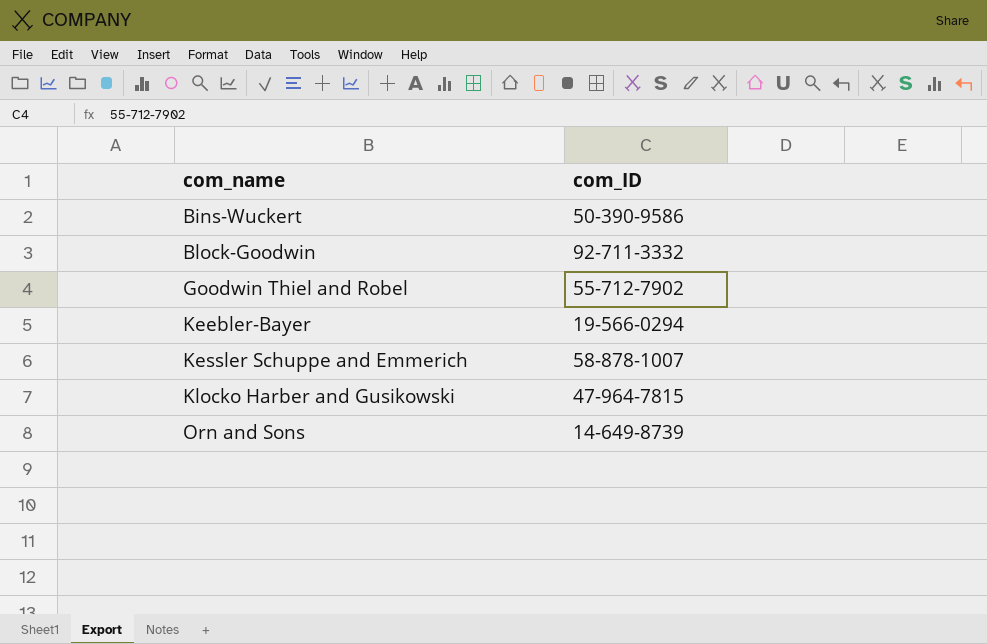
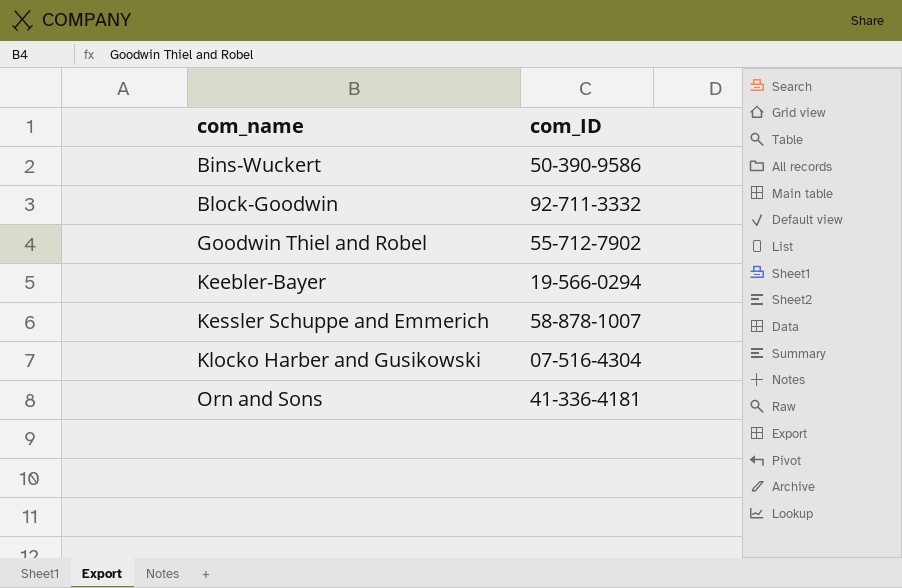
Klocko Harber and Gusikowski | com_ID: 47-964-7815 -> 07-516-4304
Orn and Sons | com_ID: 14-649-8739 -> 41-336-4181

